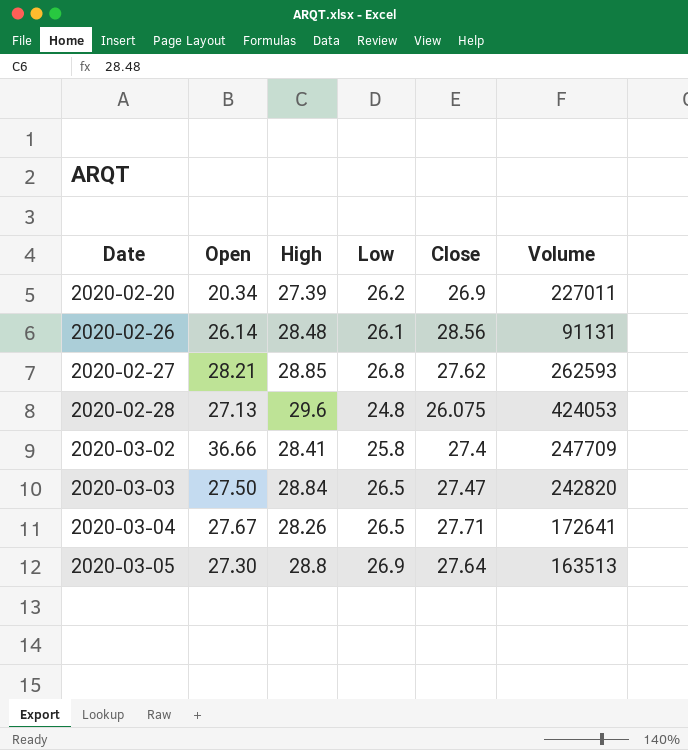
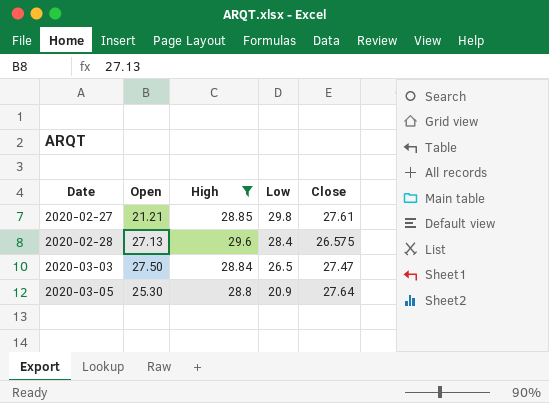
filter: none -> High >= 28.8
column Volume | position: 6 -> none
2020-02-27 | Open: 28.21 -> 21.21
2020-02-27 | Low: 26.8 -> 29.8
2020-02-27 | Close: 27.62 -> 27.61
2020-02-28 | Low: 24.8 -> 28.4
2020-02-28 | Close: 26.075 -> 26.575
2020-03-05 | Open: 27.30 -> 25.30
2020-03-05 | Low: 26.9 -> 20.9

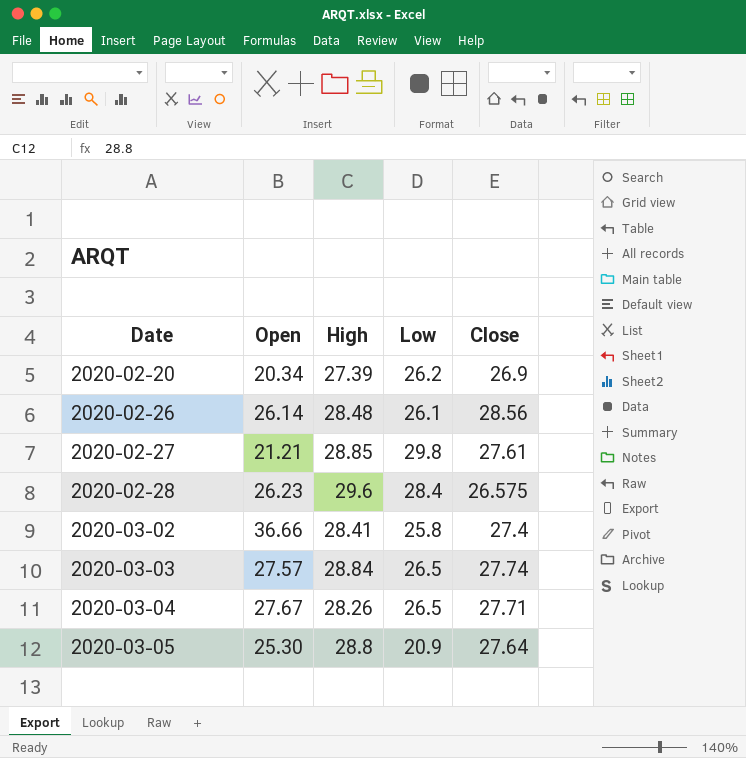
filter: High >= 28.8 -> none
2020-02-28 | Open: 27.13 -> 26.23
2020-03-03 | Open: 27.50 -> 27.57
2020-03-03 | Close: 27.47 -> 27.74

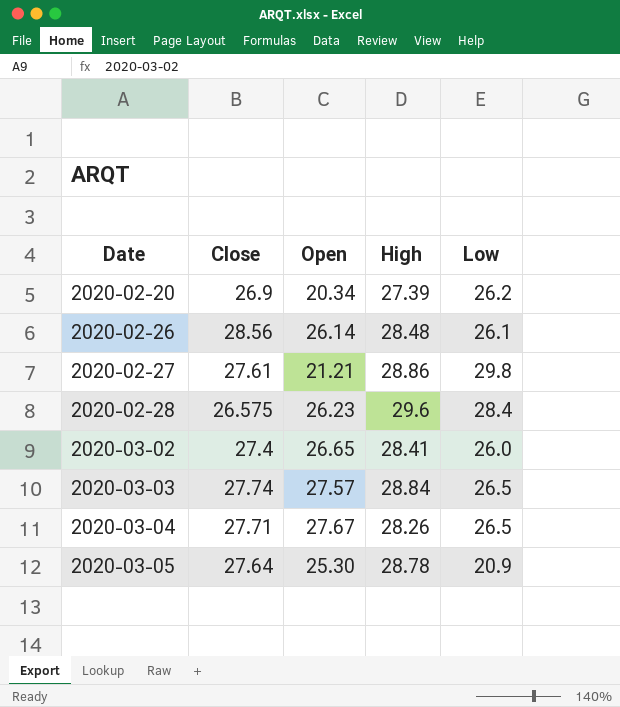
column Close | position: 5 -> 2
2020-02-27 | High: 28.85 -> 28.86
2020-03-02 | Open: 36.66 -> 26.65
2020-03-02 | Low: 25.8 -> 26.0
2020-03-05 | High: 28.8 -> 28.78

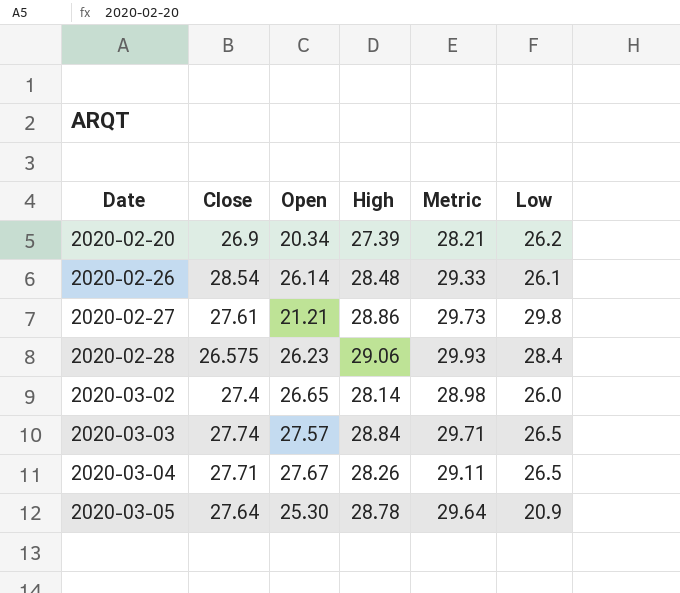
column Metric | formula: none -> [High] * 1.03
2020-02-26 | Close: 28.56 -> 28.54
2020-02-28 | High: 29.6 -> 29.06
2020-03-02 | High: 28.41 -> 28.14

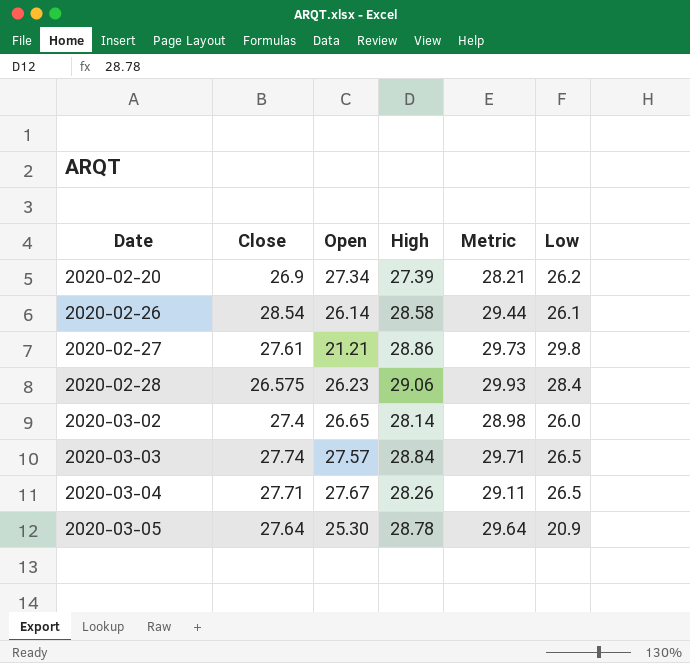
2020-02-20 | Open: 20.34 -> 27.34
2020-02-26 | High: 28.48 -> 28.58
2020-02-26 | Metric: 29.33 -> 29.44

